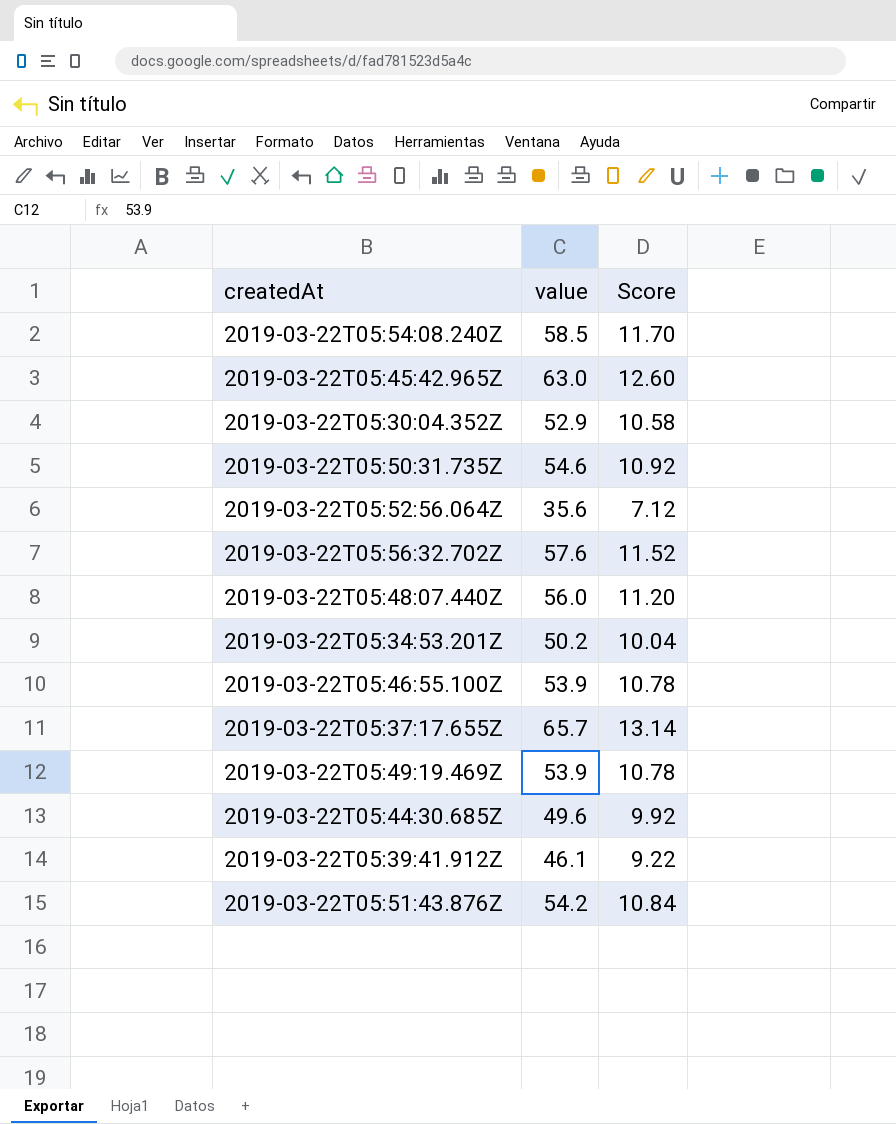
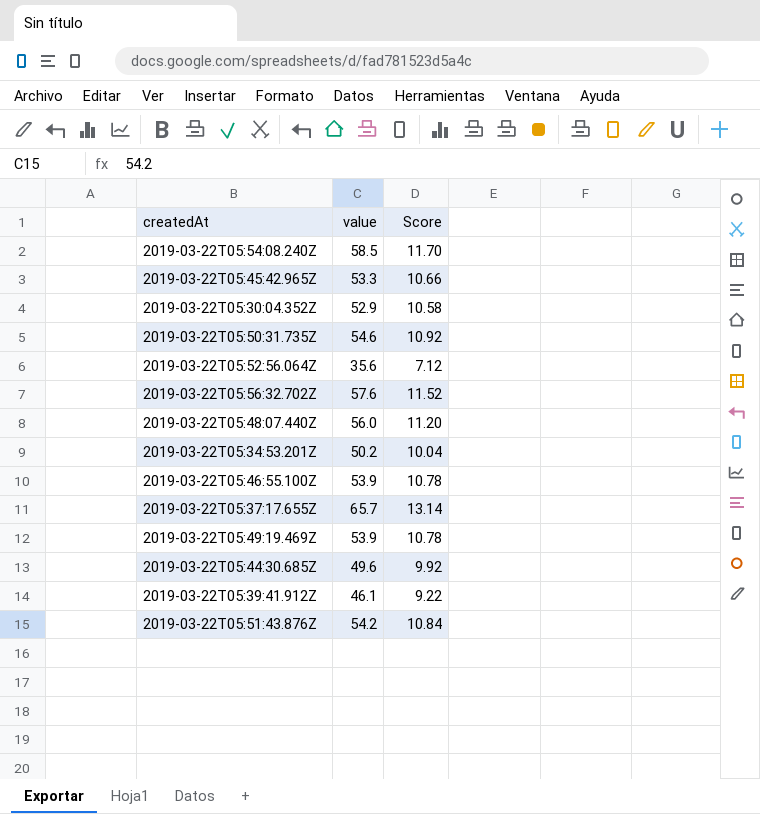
2019-03-22T05:45:42.965Z | value: 63.0 -> 53.3
2019-03-22T05:45:42.965Z | Score: 12.60 -> 10.66

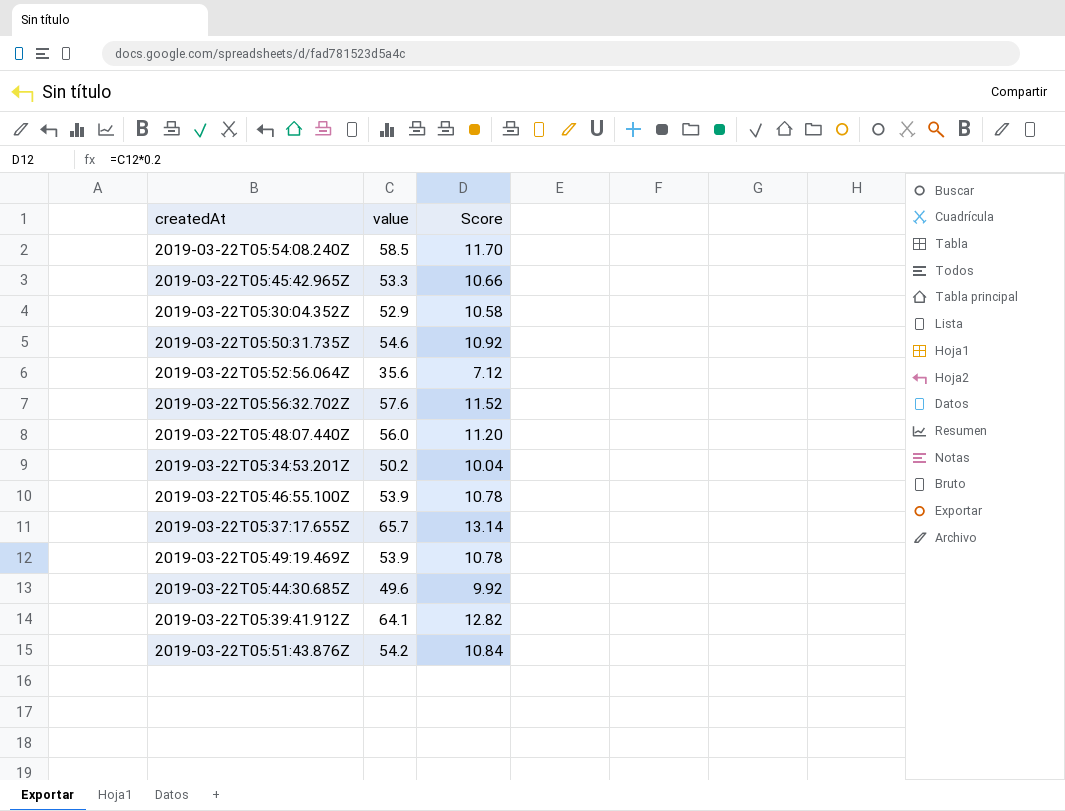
2019-03-22T05:39:41.912Z | value: 46.1 -> 64.1
2019-03-22T05:39:41.912Z | Score: 9.22 -> 12.82

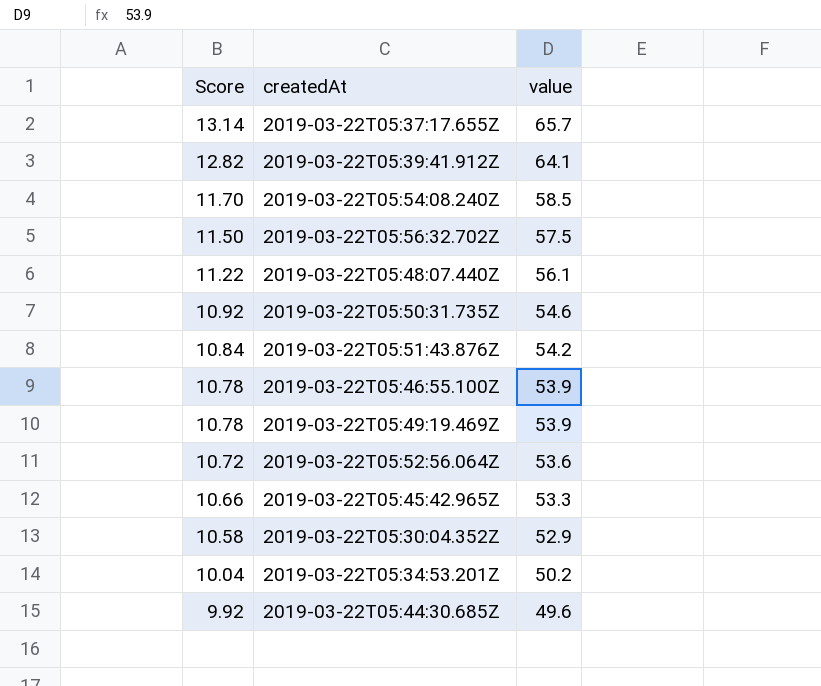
row order: none -> Score descending
column Score | position: 3 -> 1
2019-03-22T05:56:32.702Z | Score: 11.52 -> 11.50
2019-03-22T05:56:32.702Z | value: 57.6 -> 57.5
2019-03-22T05:48:07.440Z | Score: 11.20 -> 11.22
2019-03-22T05:48:07.440Z | value: 56.0 -> 56.1
2019-03-22T05:52:56.064Z | Score: 7.12 -> 10.72
2019-03-22T05:52:56.064Z | value: 35.6 -> 53.6

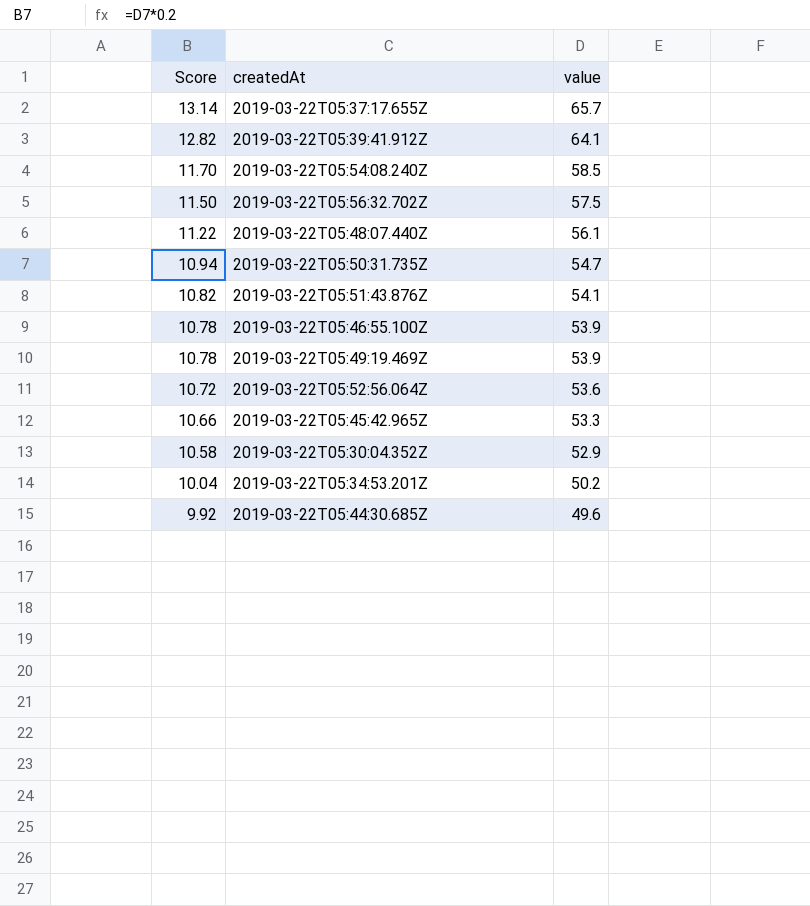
2019-03-22T05:50:31.735Z | Score: 10.92 -> 10.94
2019-03-22T05:50:31.735Z | value: 54.6 -> 54.7
2019-03-22T05:51:43.876Z | Score: 10.84 -> 10.82
2019-03-22T05:51:43.876Z | value: 54.2 -> 54.1

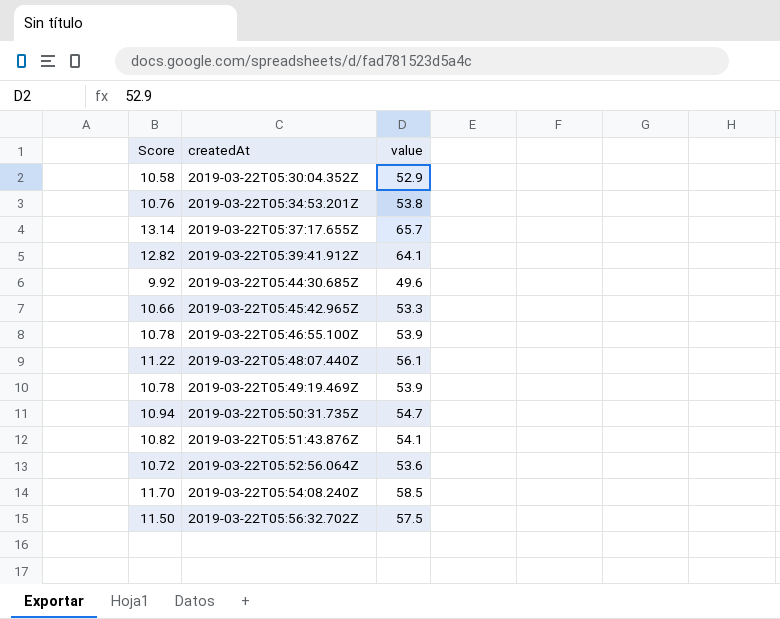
row order: Score descending -> createdAt ascending
2019-03-22T05:34:53.201Z | Score: 10.04 -> 10.76
2019-03-22T05:34:53.201Z | value: 50.2 -> 53.8

